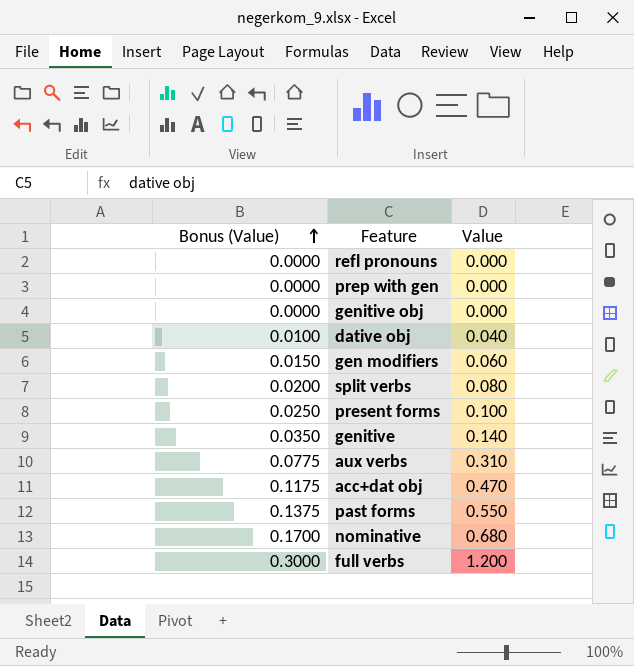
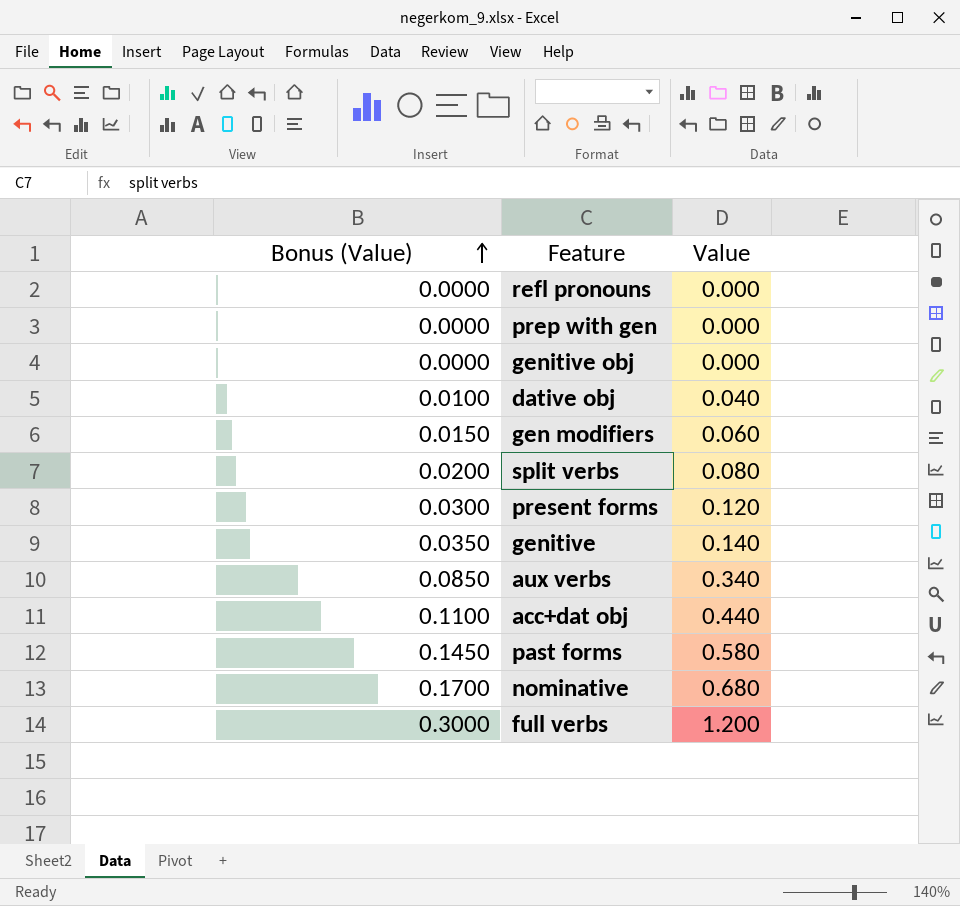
present forms | Bonus (Value): 0.0250 -> 0.0300
present forms | Value: 0.100 -> 0.120
aux verbs | Bonus (Value): 0.0775 -> 0.0850
aux verbs | Value: 0.310 -> 0.340
acc+dat obj | Bonus (Value): 0.1175 -> 0.1100
acc+dat obj | Value: 0.470 -> 0.440
past forms | Bonus (Value): 0.1375 -> 0.1450
past forms | Value: 0.550 -> 0.580

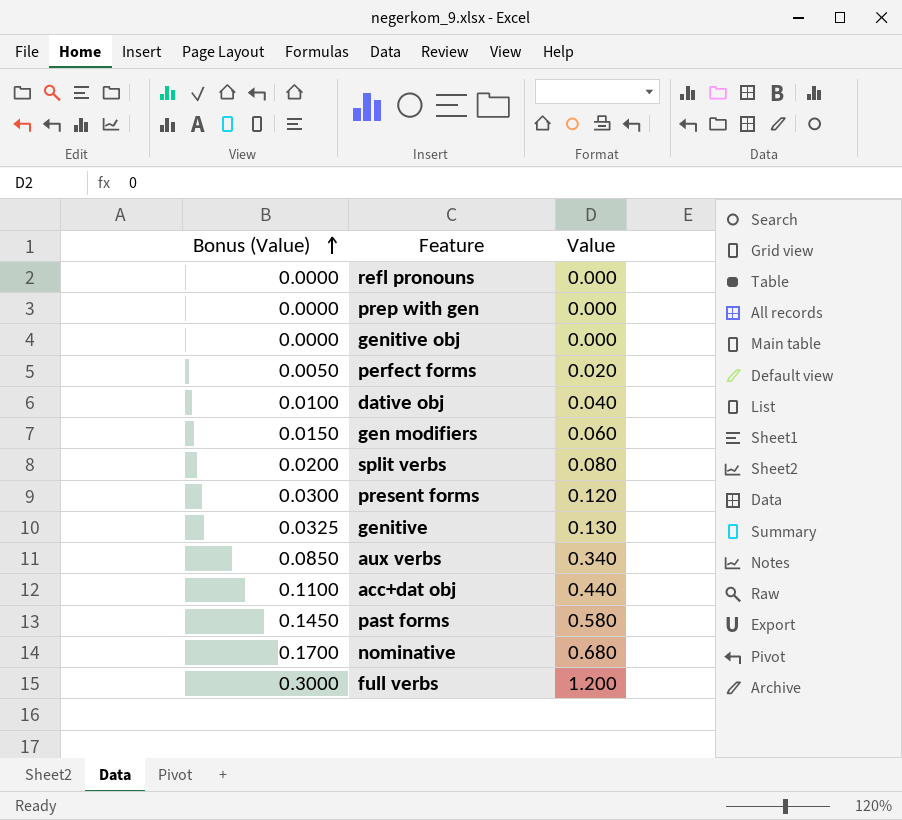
row perfect forms: none -> 0.0050 | 0.020
genitive | Bonus (Value): 0.0350 -> 0.0325
genitive | Value: 0.140 -> 0.130

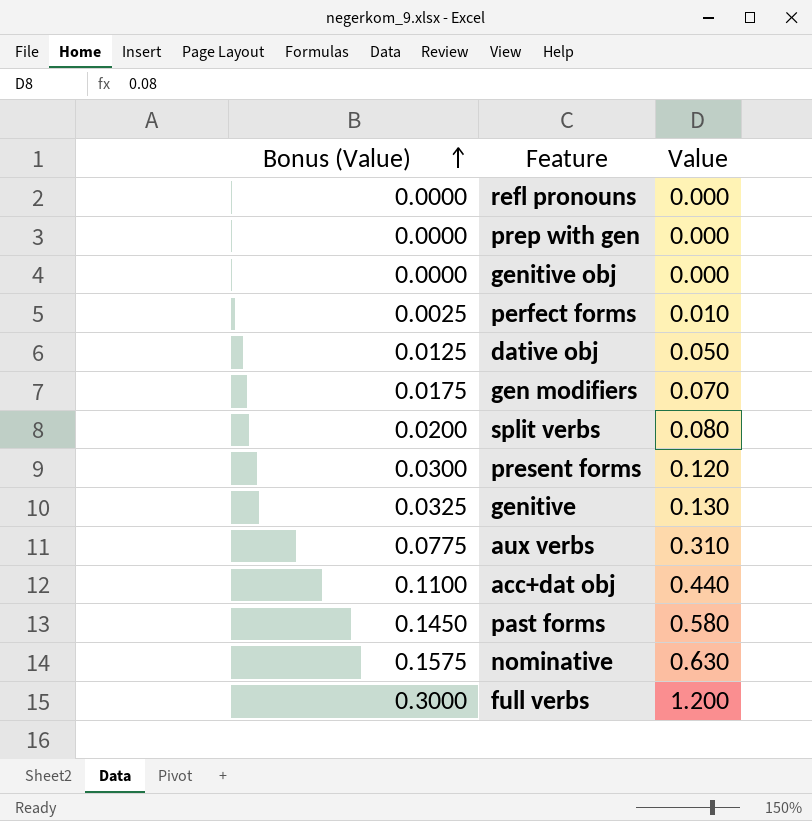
perfect forms | Bonus (Value): 0.0050 -> 0.0025
perfect forms | Value: 0.020 -> 0.010
dative obj | Bonus (Value): 0.0100 -> 0.0125
dative obj | Value: 0.040 -> 0.050
gen modifiers | Bonus (Value): 0.0150 -> 0.0175
gen modifiers | Value: 0.060 -> 0.070
aux verbs | Bonus (Value): 0.0850 -> 0.0775
aux verbs | Value: 0.340 -> 0.310
nominative | Bonus (Value): 0.1700 -> 0.1575
nominative | Value: 0.680 -> 0.630

